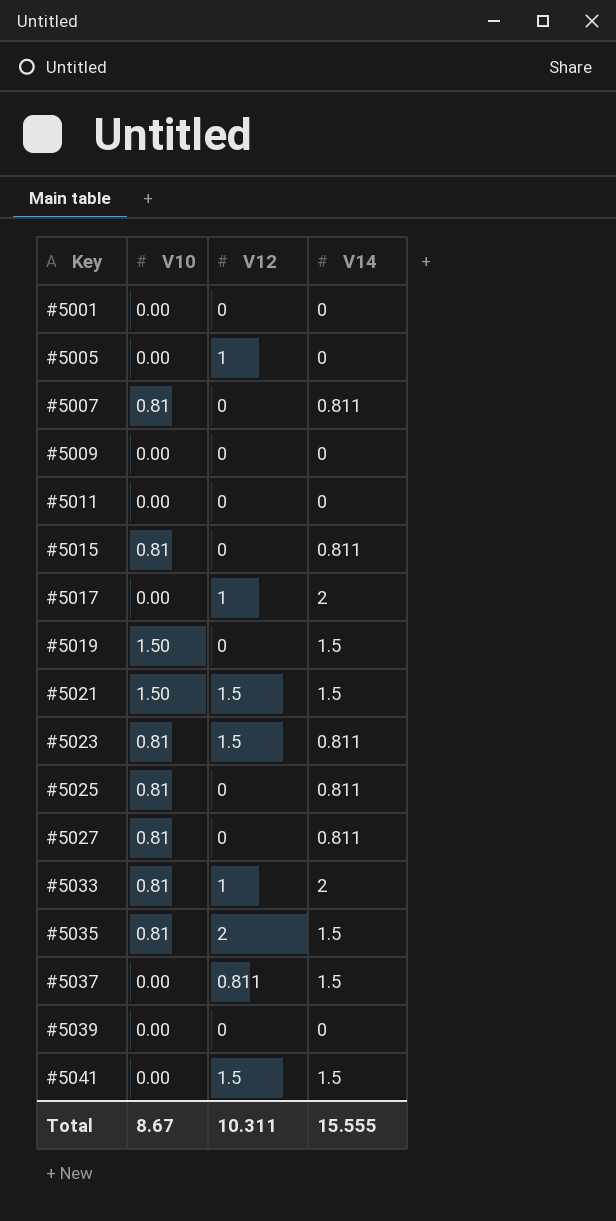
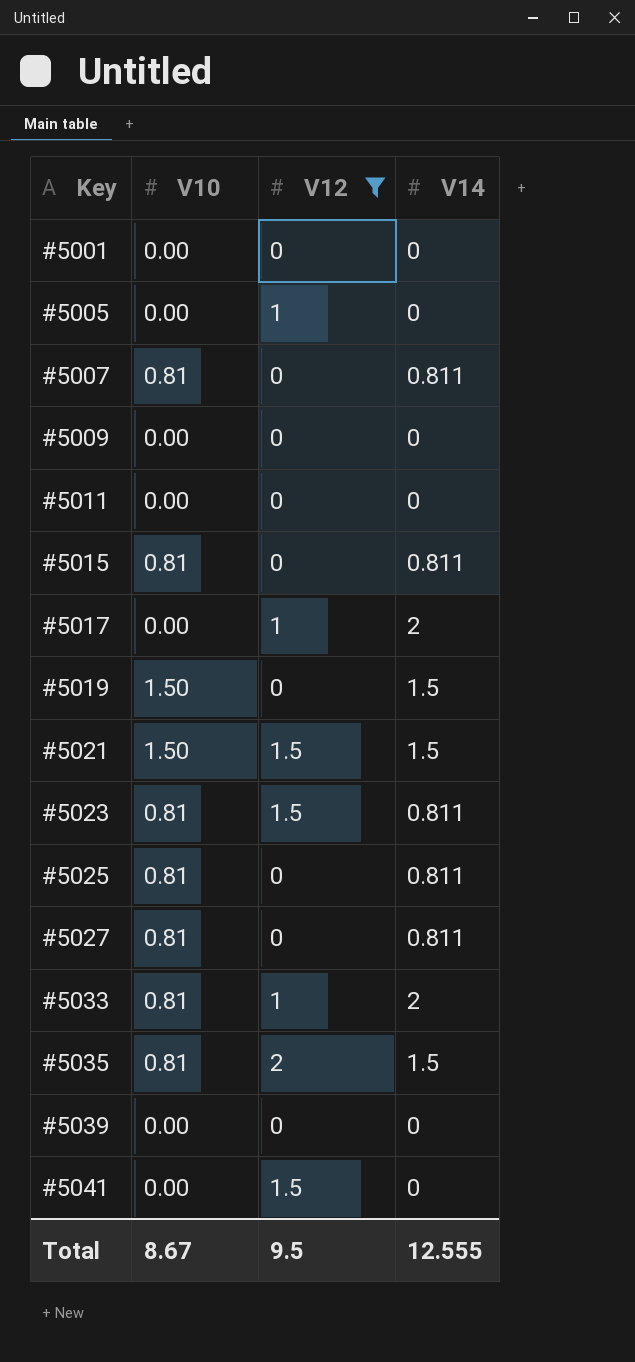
filter: none -> V12 != 0.811
#5041 | V14: 1.5 -> 0
Total | V12: 10.311 -> 9.5
Total | V14: 15.555 -> 12.555

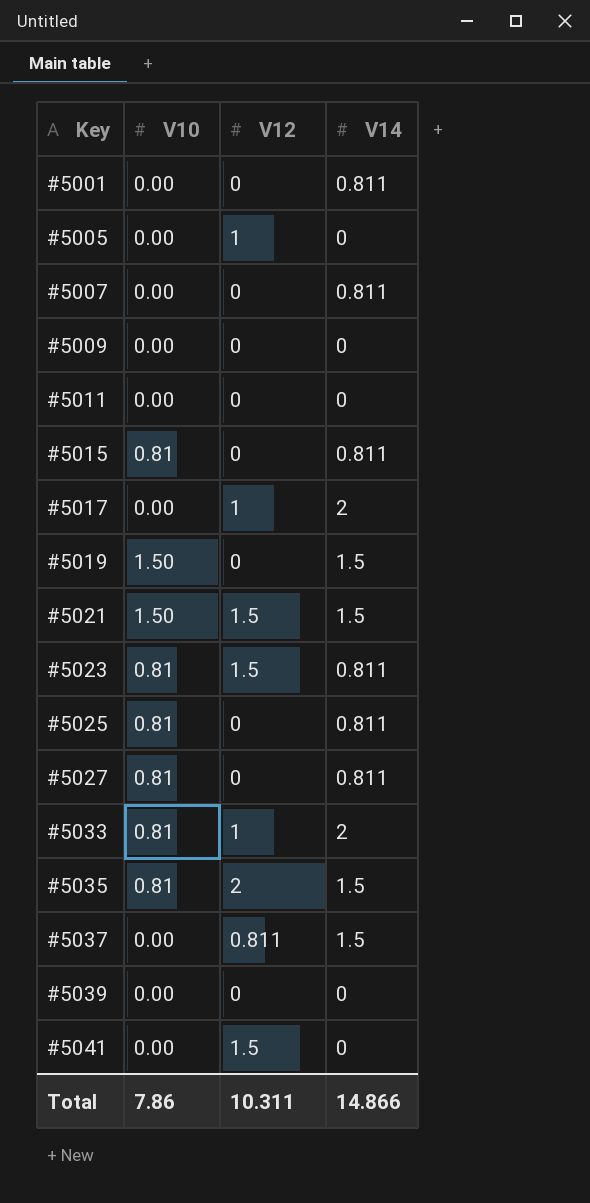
filter: V12 != 0.811 -> none
#5001 | V14: 0 -> 0.811
#5007 | V10: 0.81 -> 0.00
Total | V10: 8.67 -> 7.86
Total | V12: 9.5 -> 10.311
Total | V14: 12.555 -> 14.866

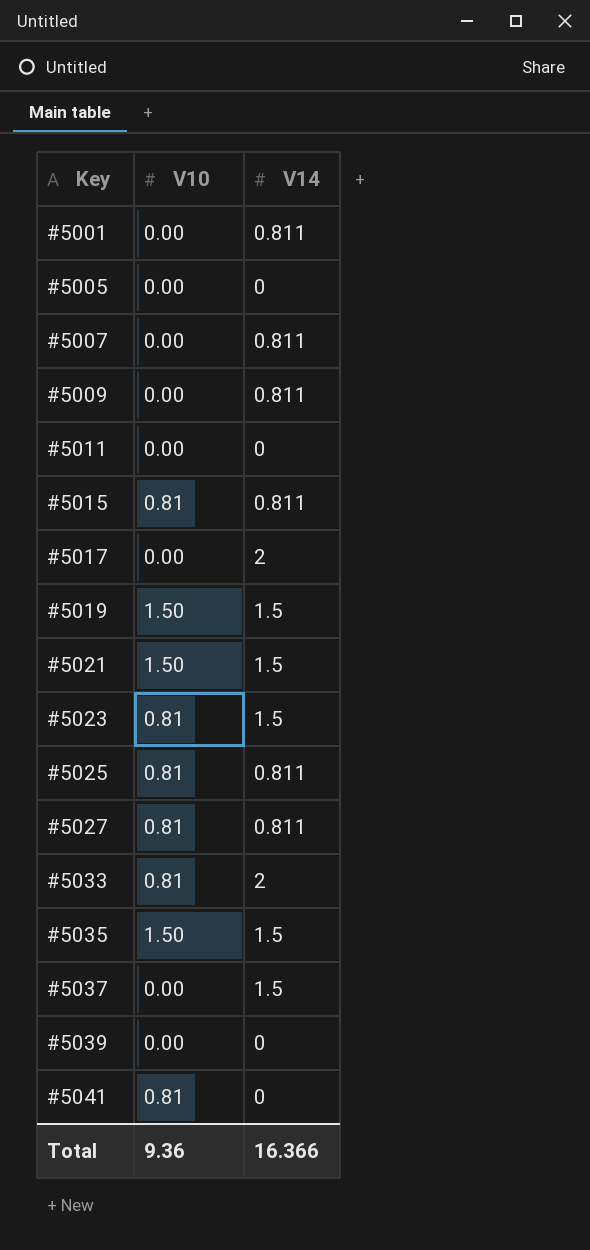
column V12 | position: 3 -> none
#5009 | V14: 0 -> 0.811
#5023 | V14: 0.811 -> 1.5
#5035 | V10: 0.81 -> 1.50
#5041 | V10: 0.00 -> 0.81
Total | V10: 7.86 -> 9.36
Total | V14: 14.866 -> 16.366

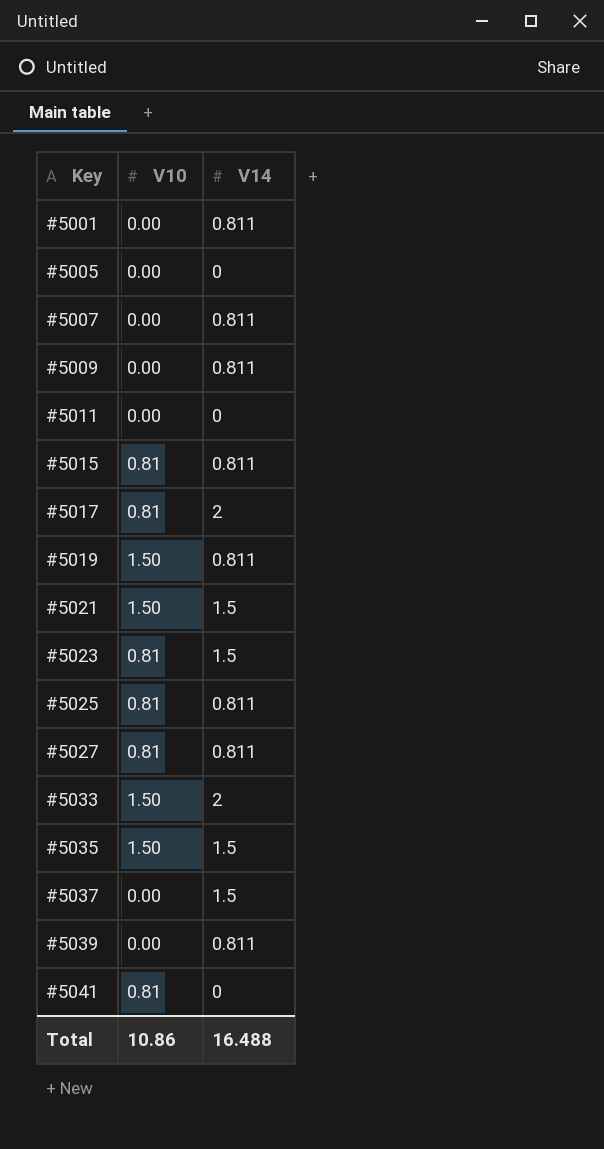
#5017 | V10: 0.00 -> 0.81
#5019 | V14: 1.5 -> 0.811
#5033 | V10: 0.81 -> 1.50
#5039 | V14: 0 -> 0.811
Total | V10: 9.36 -> 10.86
Total | V14: 16.366 -> 16.488

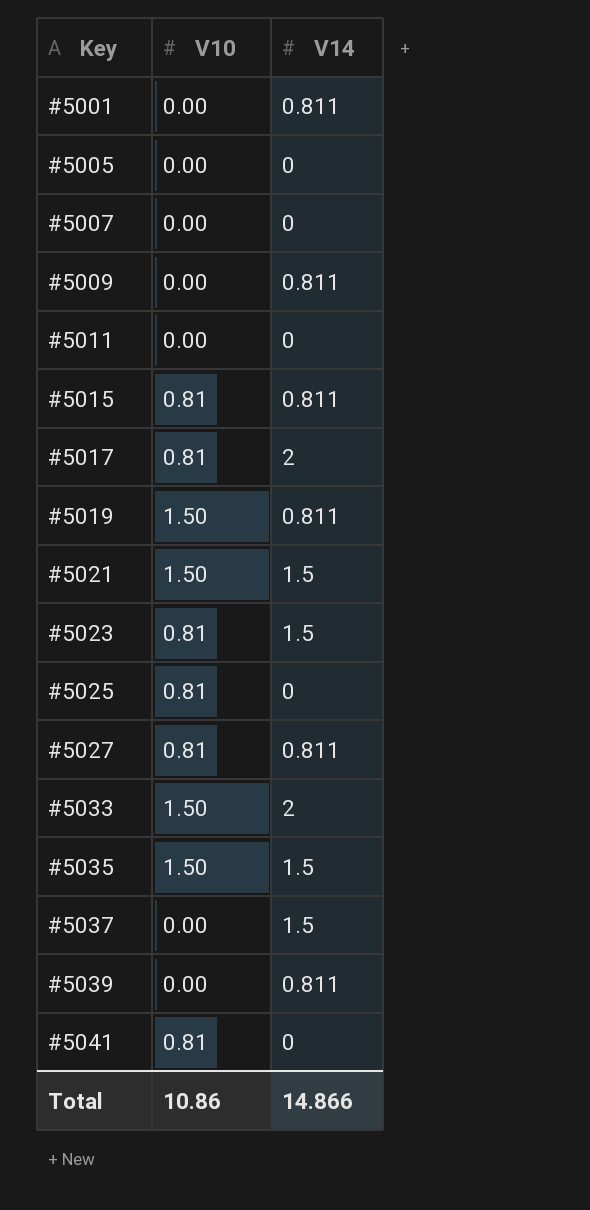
#5007 | V14: 0.811 -> 0
#5025 | V14: 0.811 -> 0
Total | V14: 16.488 -> 14.866

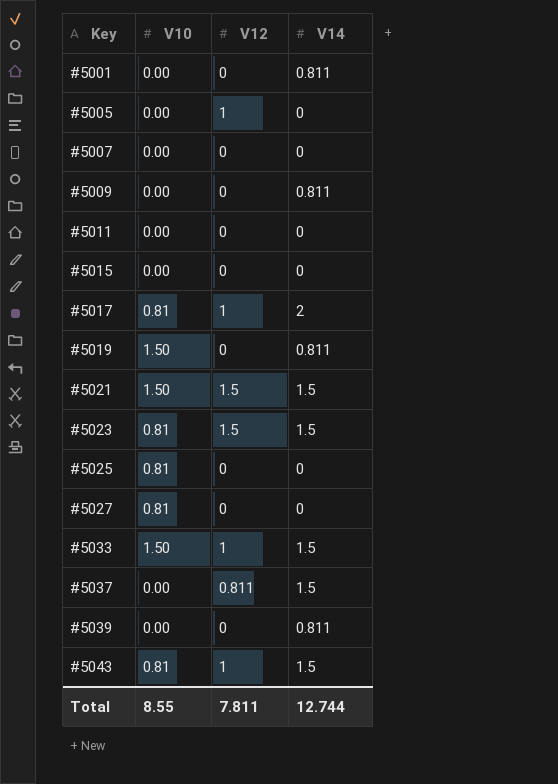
column V12 | position: none -> 3
row #5035: 1.50 | 1.5 -> none
row #5041: 0.81 | 0 -> none
#5015 | V10: 0.81 -> 0.00
#5015 | V14: 0.811 -> 0
#5027 | V14: 0.811 -> 0
#5033 | V14: 2 -> 1.5
row #5043: none -> 0.81 | 1 | 1.5
Total | V10: 10.86 -> 8.55
Total | V14: 14.866 -> 12.744

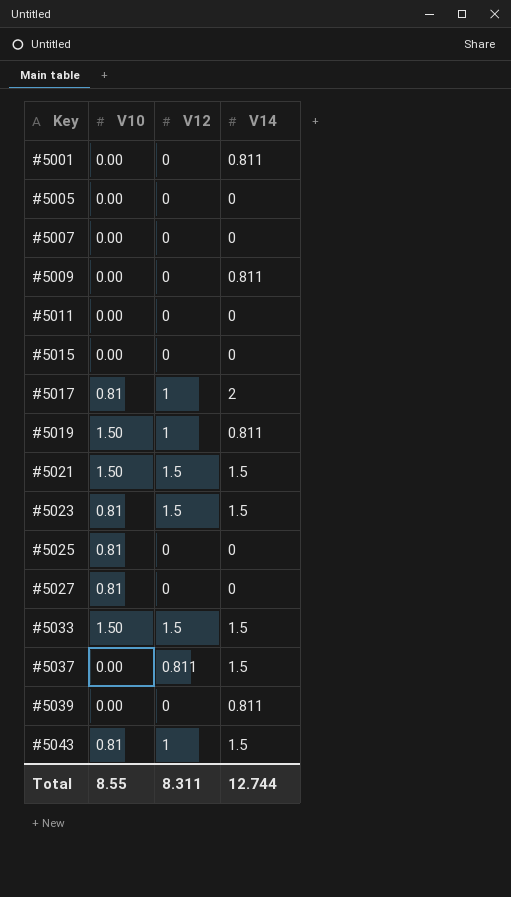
#5005 | V12: 1 -> 0
#5019 | V12: 0 -> 1
#5033 | V12: 1 -> 1.5
Total | V12: 7.811 -> 8.311

